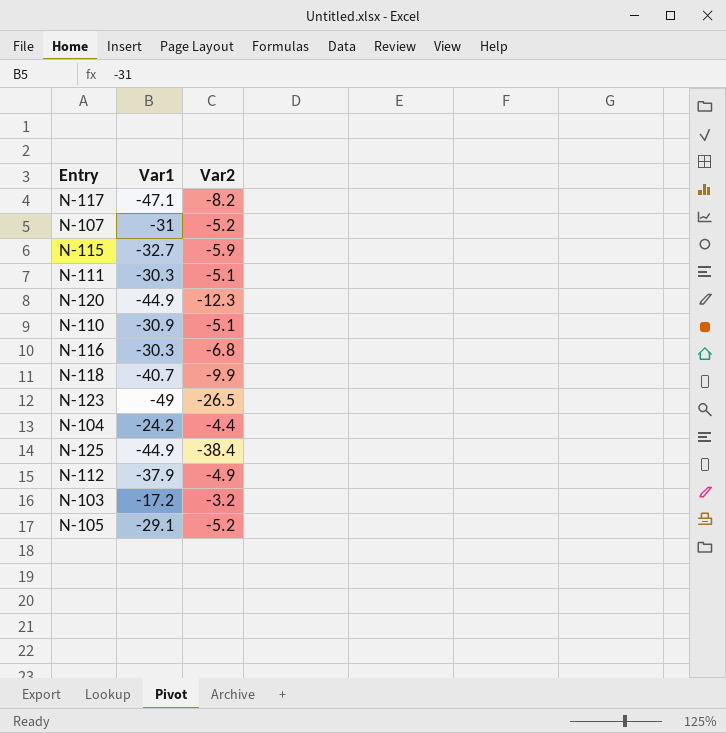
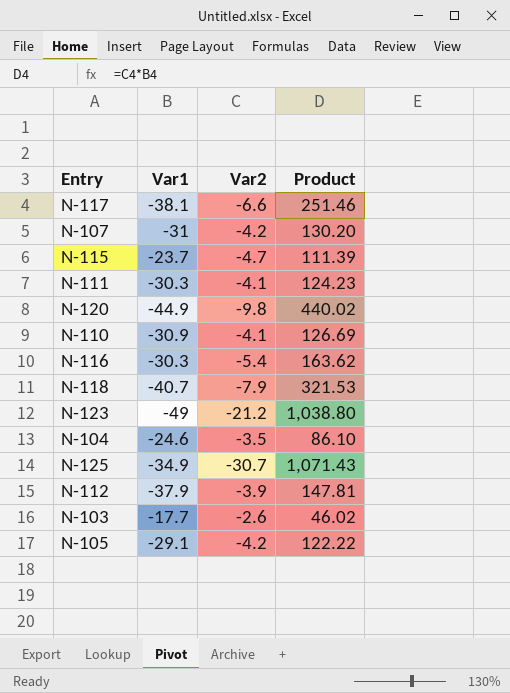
column Product | formula: none -> [Var1] * [Var2]
N-117 | Var1: -47.1 -> -38.1
N-117 | Var2: -8.2 -> -6.6
N-107 | Var2: -5.2 -> -4.2
N-115 | Var1: -32.7 -> -23.7
N-115 | Var2: -5.9 -> -4.7
N-111 | Var2: -5.1 -> -4.1
N-120 | Var2: -12.3 -> -9.8
N-110 | Var2: -5.1 -> -4.1
N-116 | Var2: -6.8 -> -5.4
N-118 | Var2: -9.9 -> -7.9
N-123 | Var2: -26.5 -> -21.2
N-104 | Var1: -24.2 -> -24.6
N-104 | Var2: -4.4 -> -3.5
N-125 | Var1: -44.9 -> -34.9
N-125 | Var2: -38.4 -> -30.7
N-112 | Var2: -4.9 -> -3.9
N-103 | Var1: -17.2 -> -17.7
N-103 | Var2: -3.2 -> -2.6
N-105 | Var2: -5.2 -> -4.2

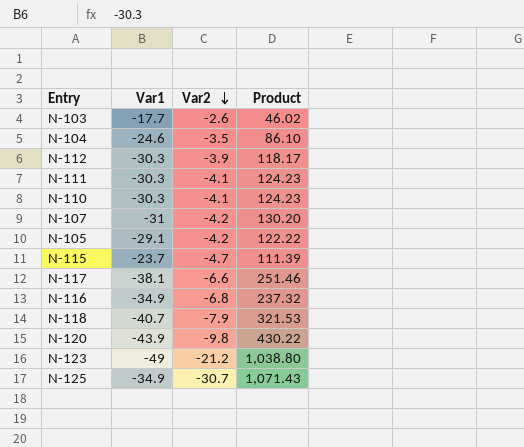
row order: none -> Var2 descending
N-112 | Var1: -37.9 -> -30.3
N-112 | Product: 147.81 -> 118.17
N-110 | Var1: -30.9 -> -30.3
N-110 | Product: 126.69 -> 124.23
N-116 | Var1: -30.3 -> -34.9
N-116 | Var2: -5.4 -> -6.8
N-116 | Product: 163.62 -> 237.32
N-120 | Var1: -44.9 -> -43.9
N-120 | Product: 440.02 -> 430.22

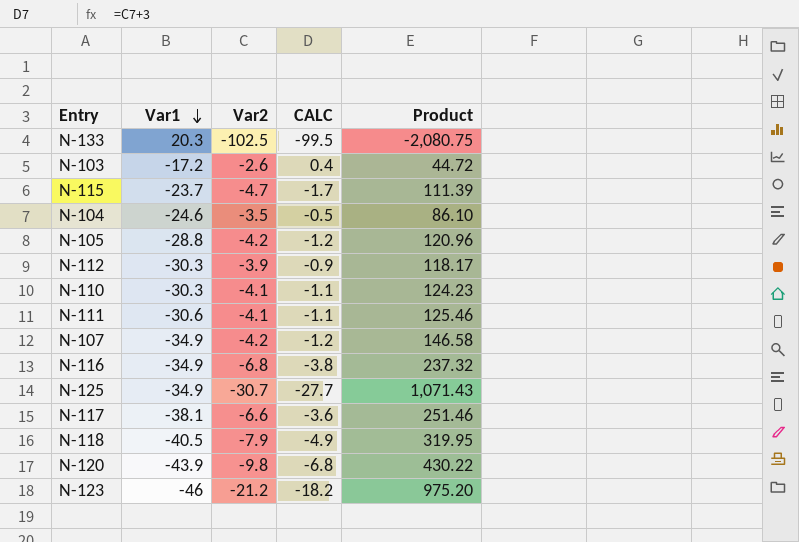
row order: Var2 descending -> Var1 descending
column CALC | formula: none -> [Var2] + 3
row N-133: none -> 20.3 | -102.5 | -99.5 | -2,080.75
N-103 | Var1: -17.7 -> -17.2
N-103 | Product: 46.02 -> 44.72
N-105 | Var1: -29.1 -> -28.8
N-105 | Product: 122.22 -> 120.96
N-111 | Var1: -30.3 -> -30.6
N-111 | Product: 124.23 -> 125.46
N-107 | Var1: -31 -> -34.9
N-107 | Product: 130.20 -> 146.58
N-118 | Var1: -40.7 -> -40.5
N-118 | Product: 321.53 -> 319.95
N-123 | Var1: -49 -> -46
N-123 | Product: 1,038.80 -> 975.20

